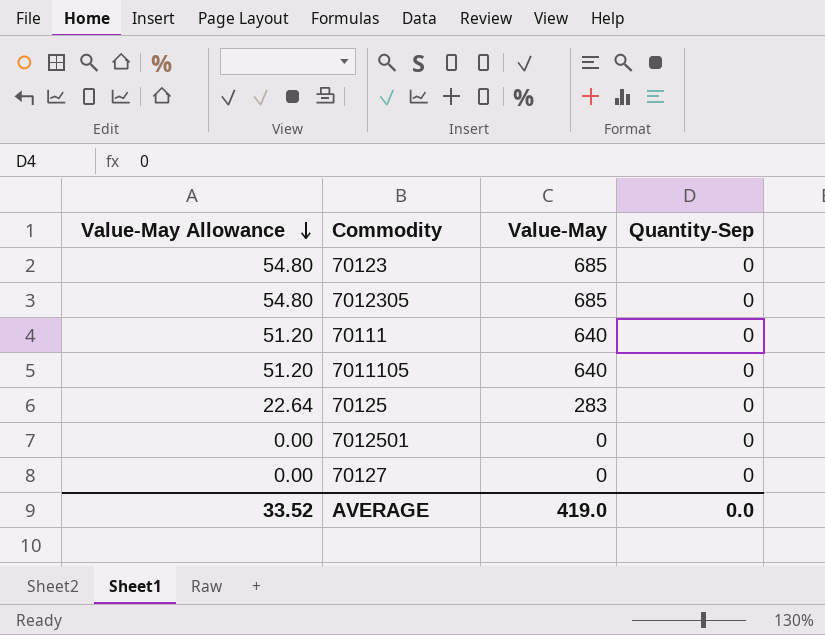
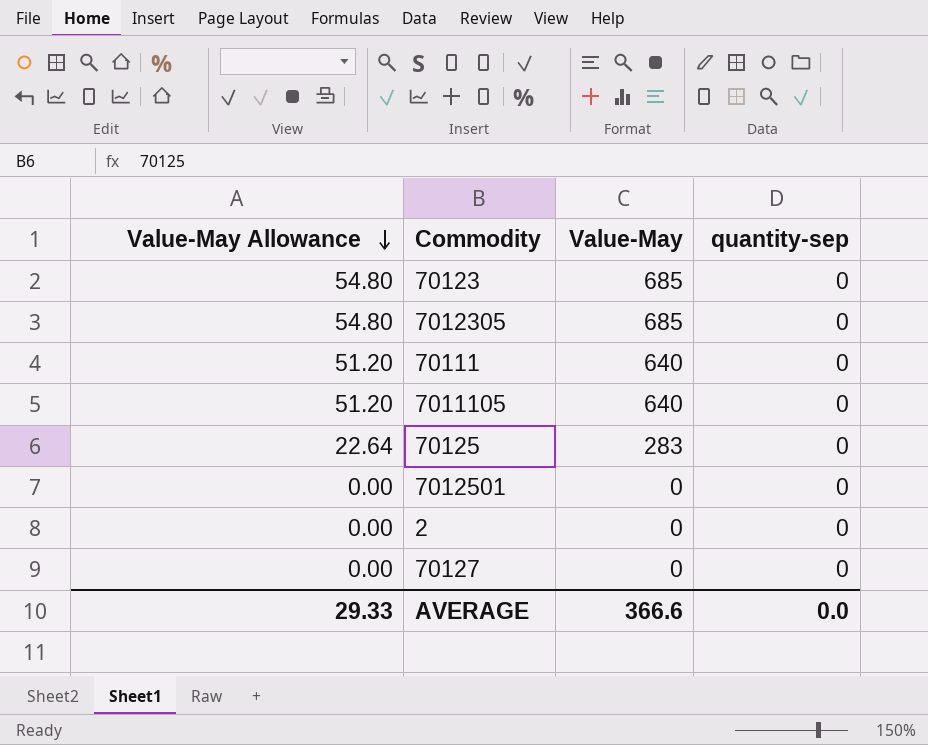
column name: Quantity-Sep -> quantity-sep
row 2: none -> 0.00 | 0 | 0
AVERAGE | Value-May Allowance: 33.52 -> 29.33
AVERAGE | Value-May: 419.0 -> 366.6

